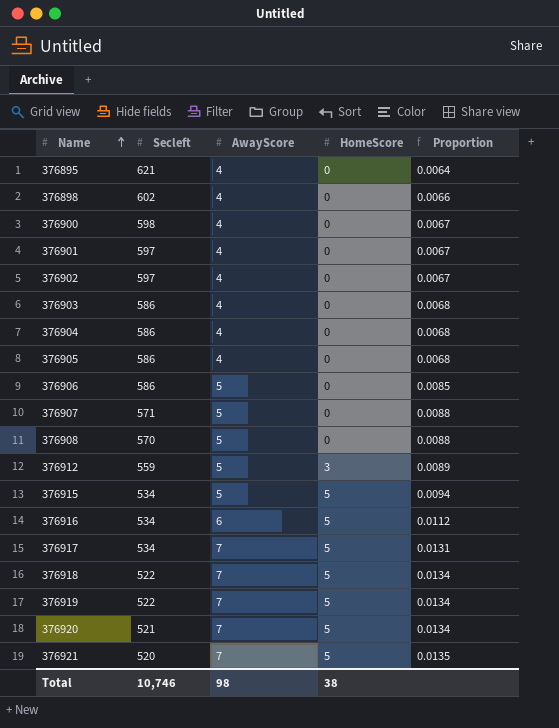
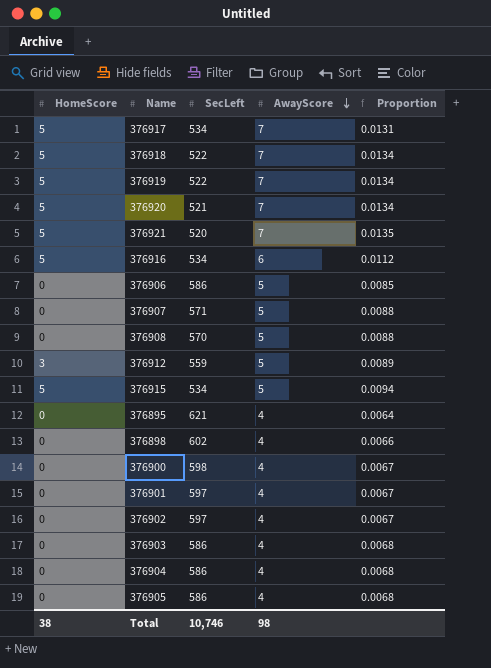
row order: Name ascending -> AwayScore descending
column HomeScore | position: 4 -> 1
column name: Secleft -> SecLeft

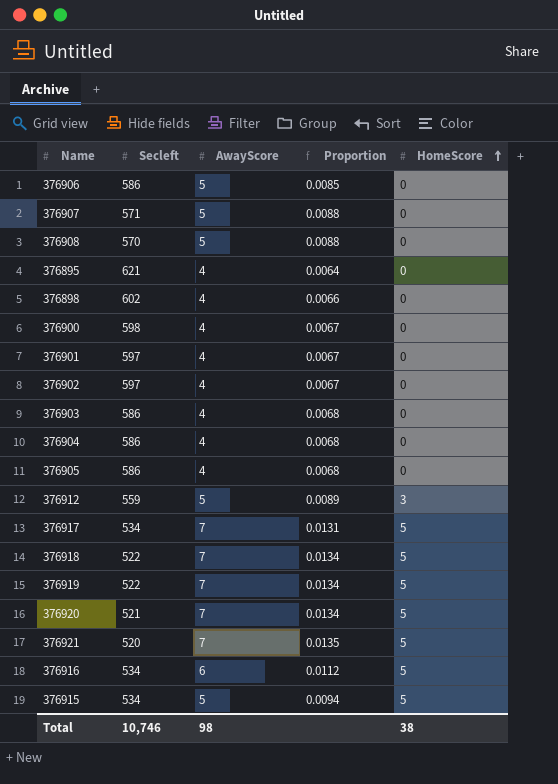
row order: AwayScore descending -> HomeScore ascending
column name: SecLeft -> Secleft
column HomeScore | position: 1 -> 5

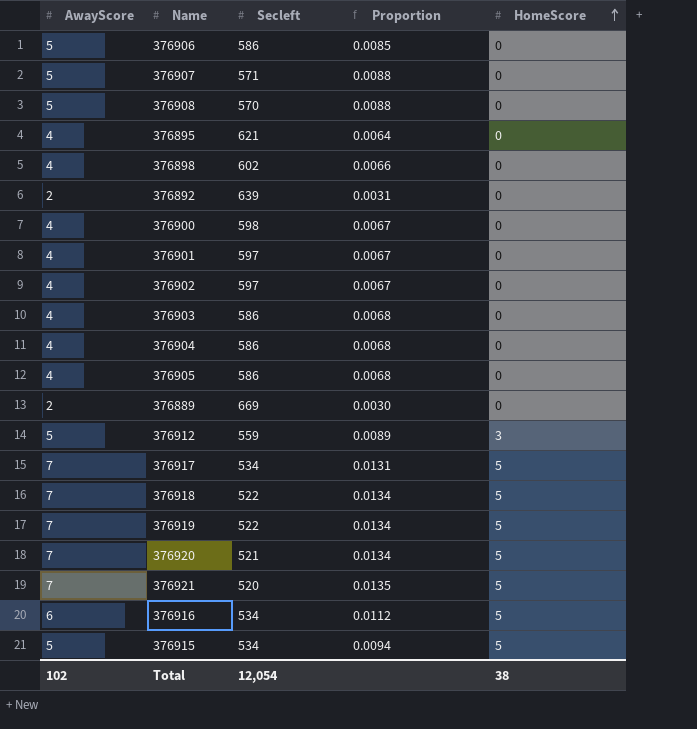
column AwayScore | position: 3 -> 1
row 376892: none -> 2 | 639 | 0.0031 | 0
row 376889: none -> 2 | 669 | 0.0030 | 0
Total | AwayScore: 98 -> 102
Total | Secleft: 10,746 -> 12,054

